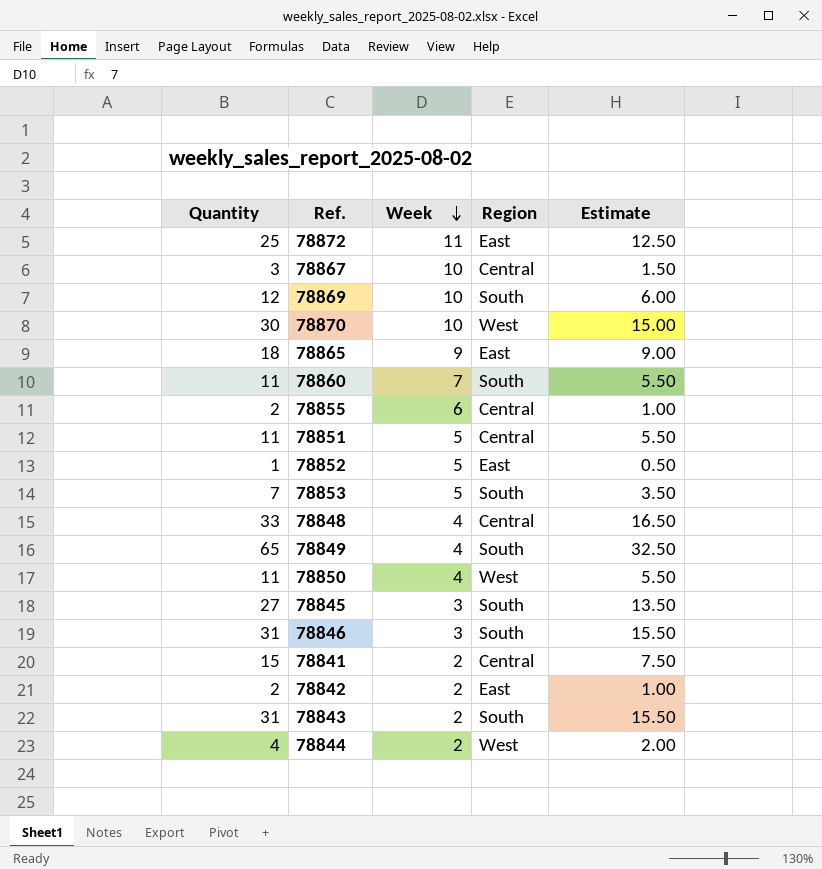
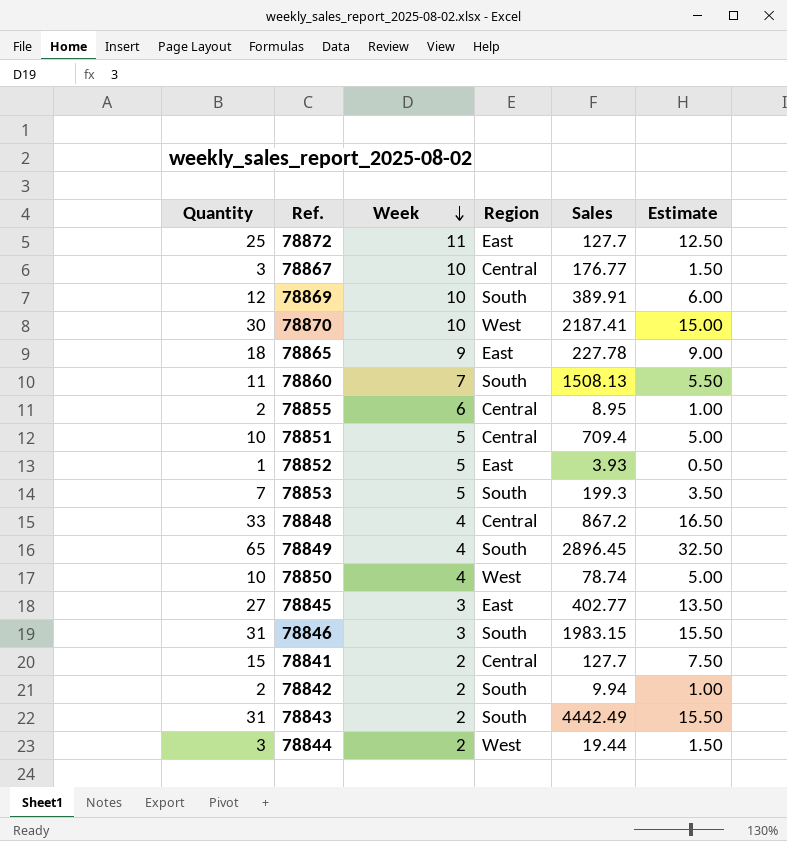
column Sales | position: none -> 5
78851 | Quantity: 11 -> 10
78851 | Estimate: 5.50 -> 5.00
78850 | Quantity: 11 -> 10
78850 | Estimate: 5.50 -> 5.00
78845 | Region: South -> East
78842 | Region: East -> South
78844 | Quantity: 4 -> 3
78844 | Estimate: 2.00 -> 1.50

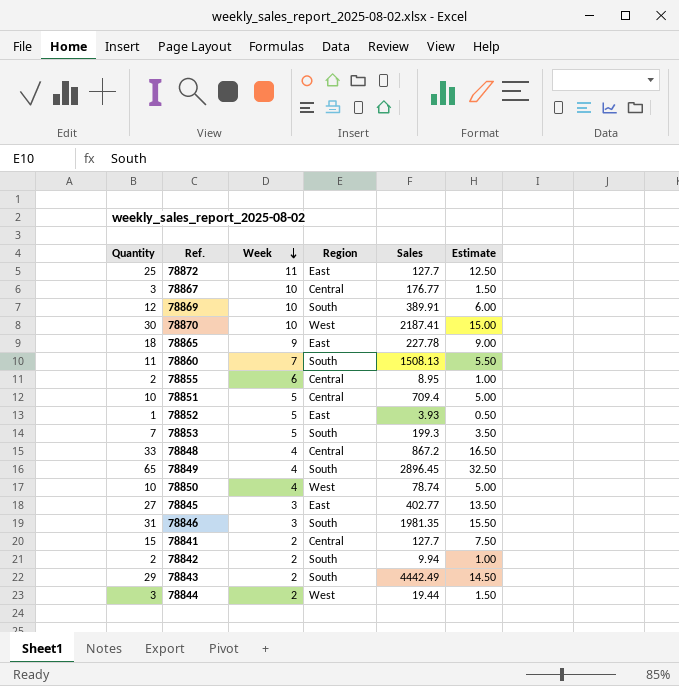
78846 | Sales: 1983.15 -> 1981.35
78843 | Quantity: 31 -> 29
78843 | Estimate: 15.50 -> 14.50

